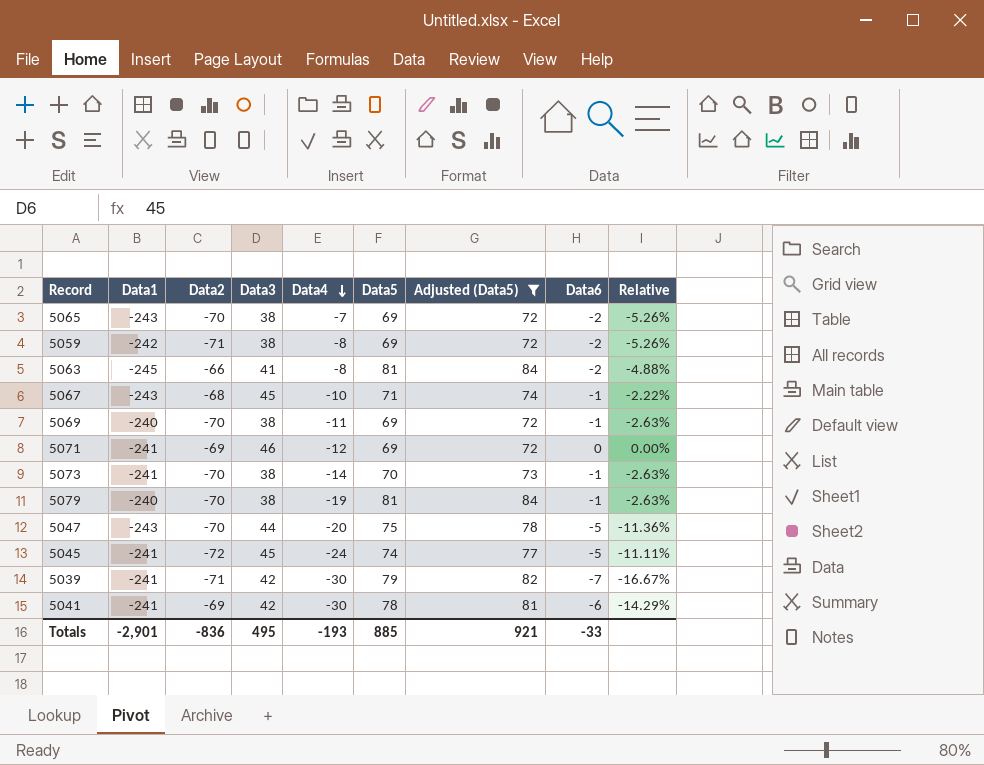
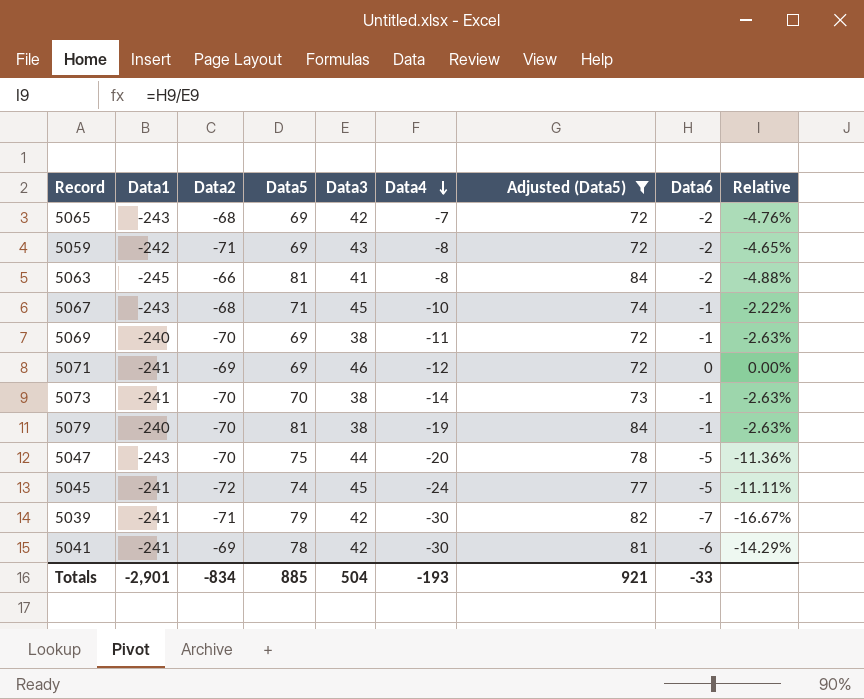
column Data5 | position: 6 -> 4
5065 | Data2: -70 -> -68
5065 | Data3: 38 -> 42
5065 | Relative: -5.26% -> -4.76%
5059 | Data3: 38 -> 43
5059 | Relative: -5.26% -> -4.65%
Totals | Data2: -836 -> -834
Totals | Data3: 495 -> 504

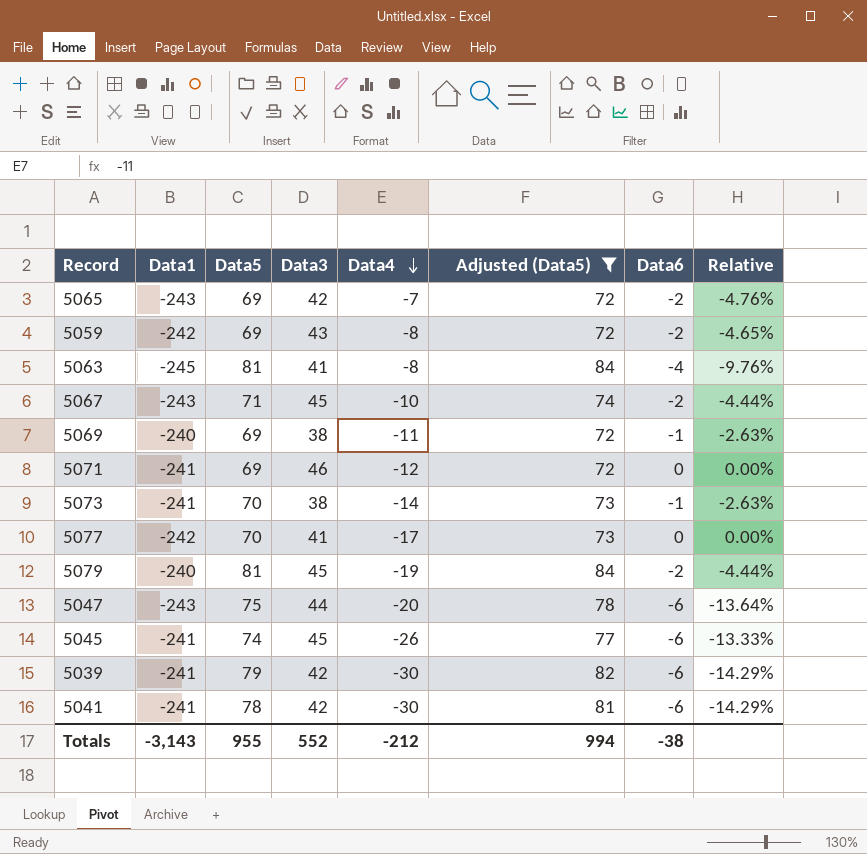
column Data2 | position: 3 -> none
5063 | Data6: -2 -> -4
5063 | Relative: -4.88% -> -9.76%
5067 | Data6: -1 -> -2
5067 | Relative: -2.22% -> -4.44%
row 5077: none -> -242 | 70 | 41 | -17 | 73 | 0 | 0.00%
5079 | Data3: 38 -> 45
5079 | Data6: -1 -> -2
5079 | Relative: -2.63% -> -4.44%
5047 | Data6: -5 -> -6
5047 | Relative: -11.36% -> -13.64%
5045 | Data4: -24 -> -26
5045 | Data6: -5 -> -6
5045 | Relative: -11.11% -> -13.33%
5039 | Data6: -7 -> -6
5039 | Relative: -16.67% -> -14.29%
Totals | Data1: -2,901 -> -3,143
Totals | Data5: 885 -> 955
Totals | Data3: 504 -> 552
Totals | Data4: -193 -> -212
Totals | Adjusted (Data5): 921 -> 994
Totals | Data6: -33 -> -38

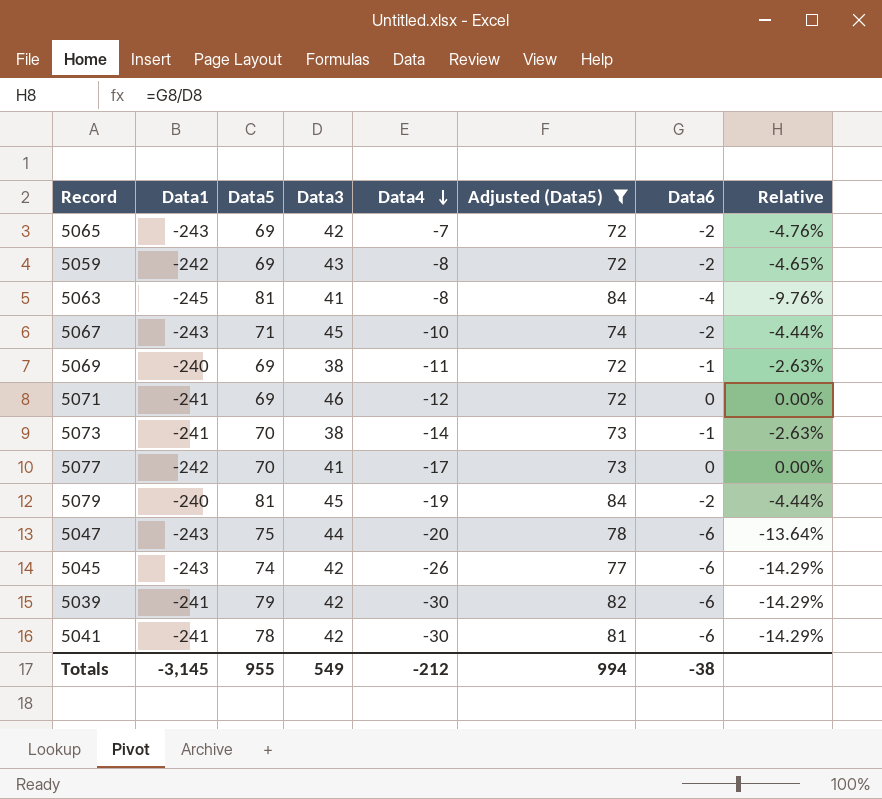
5045 | Data1: -241 -> -243
5045 | Data3: 45 -> 42
5045 | Relative: -13.33% -> -14.29%
Totals | Data1: -3,143 -> -3,145
Totals | Data3: 552 -> 549

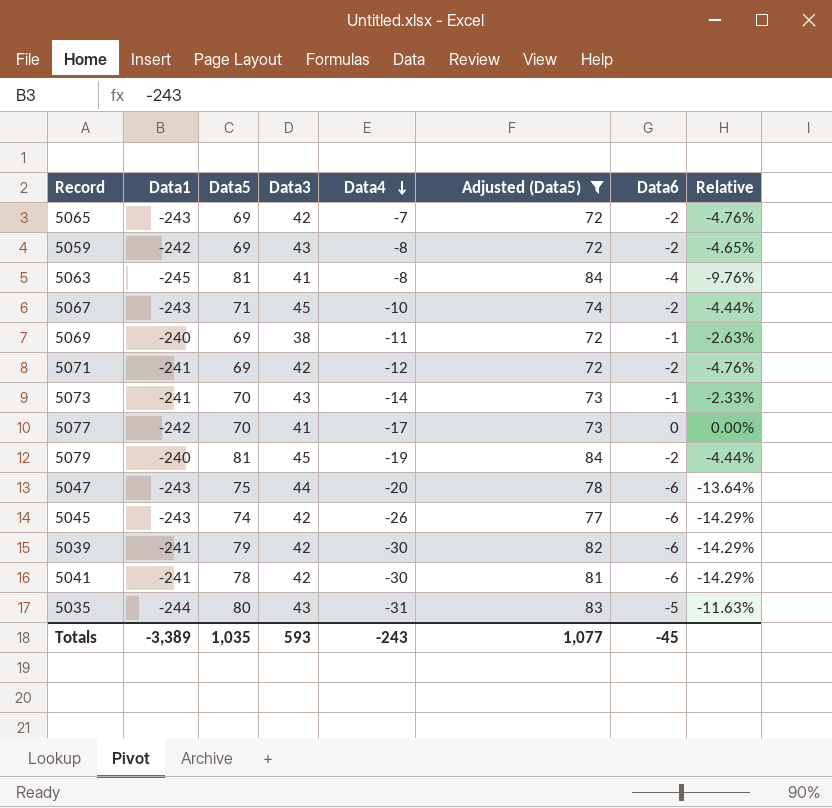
5071 | Data3: 46 -> 42
5071 | Data6: 0 -> -2
5071 | Relative: 0.00% -> -4.76%
5073 | Data3: 38 -> 43
5073 | Relative: -2.63% -> -2.33%
row 5035: none -> -244 | 80 | 43 | -31 | 83 | -5 | -11.63%
Totals | Data1: -3,145 -> -3,389
Totals | Data5: 955 -> 1,035
Totals | Data3: 549 -> 593
Totals | Data4: -212 -> -243
Totals | Adjusted (Data5): 994 -> 1,077
Totals | Data6: -38 -> -45

